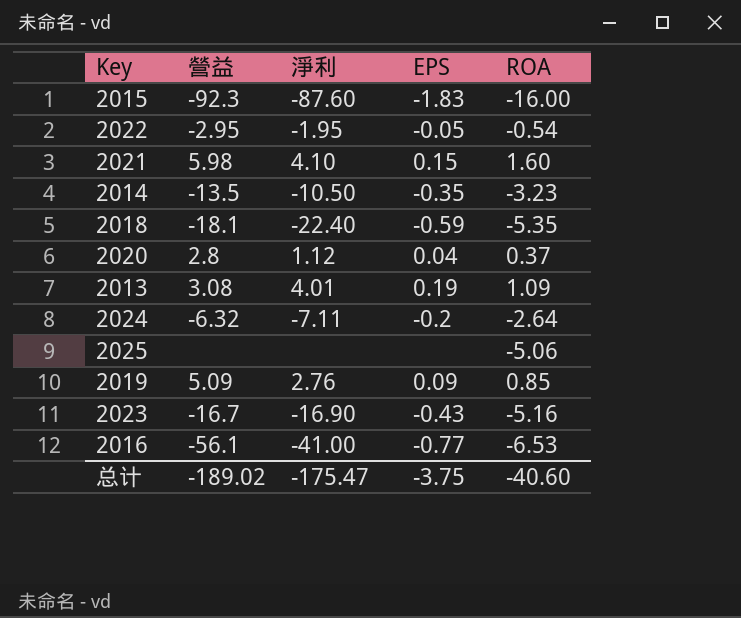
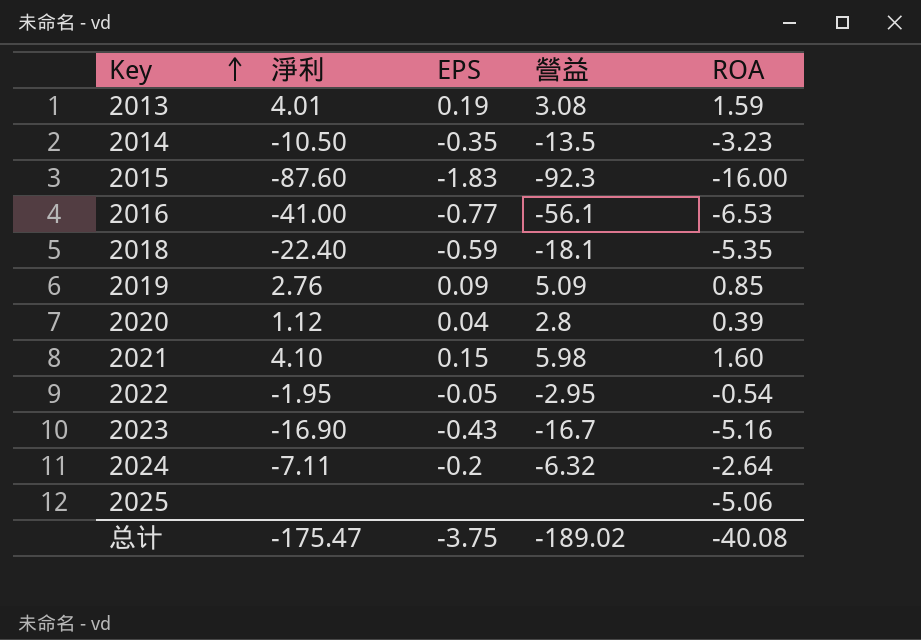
row order: none -> Key ascending
column 營益 | position: 2 -> 4
2013 | ROA: 1.09 -> 1.59
2020 | ROA: 0.37 -> 0.39
总计 | ROA: -40.60 -> -40.08

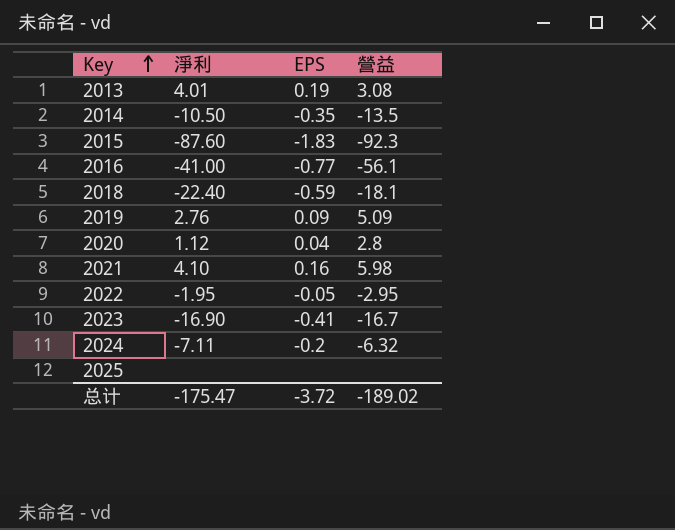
column ROA | position: 5 -> none
2021 | EPS: 0.15 -> 0.16
2023 | EPS: -0.43 -> -0.41
总计 | EPS: -3.75 -> -3.72

